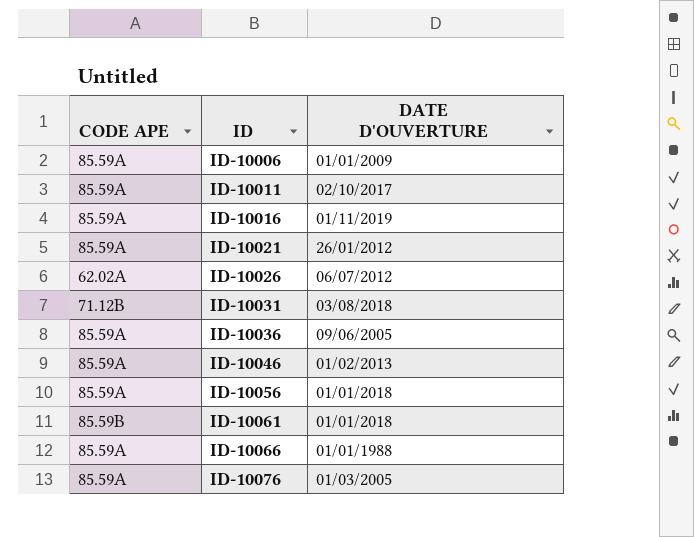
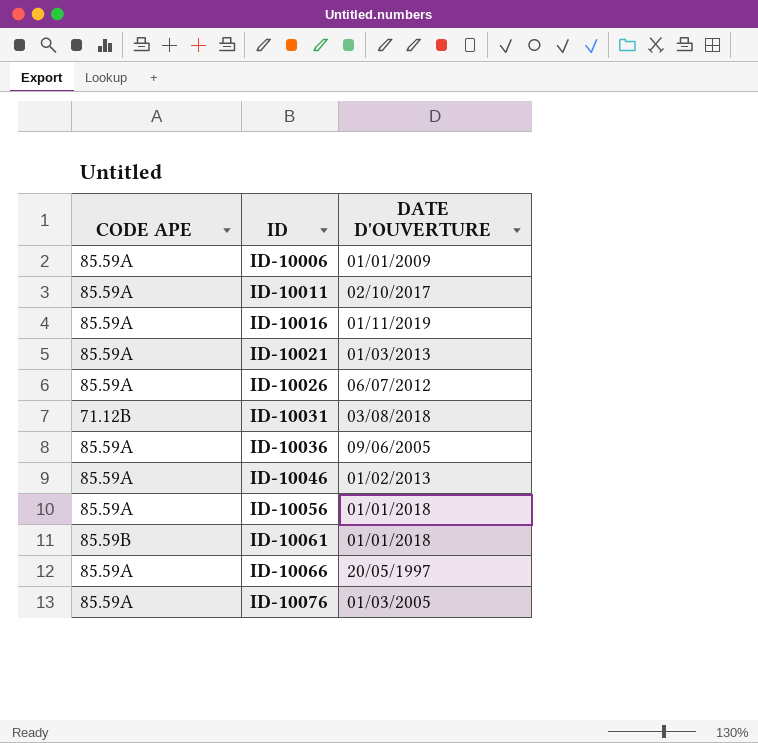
ID-10021 | DATE D'OUVERTURE: 26/01/2012 -> 01/03/2013
ID-10026 | CODE APE: 62.02A -> 85.59A
ID-10066 | DATE D'OUVERTURE: 01/01/1988 -> 20/05/1997

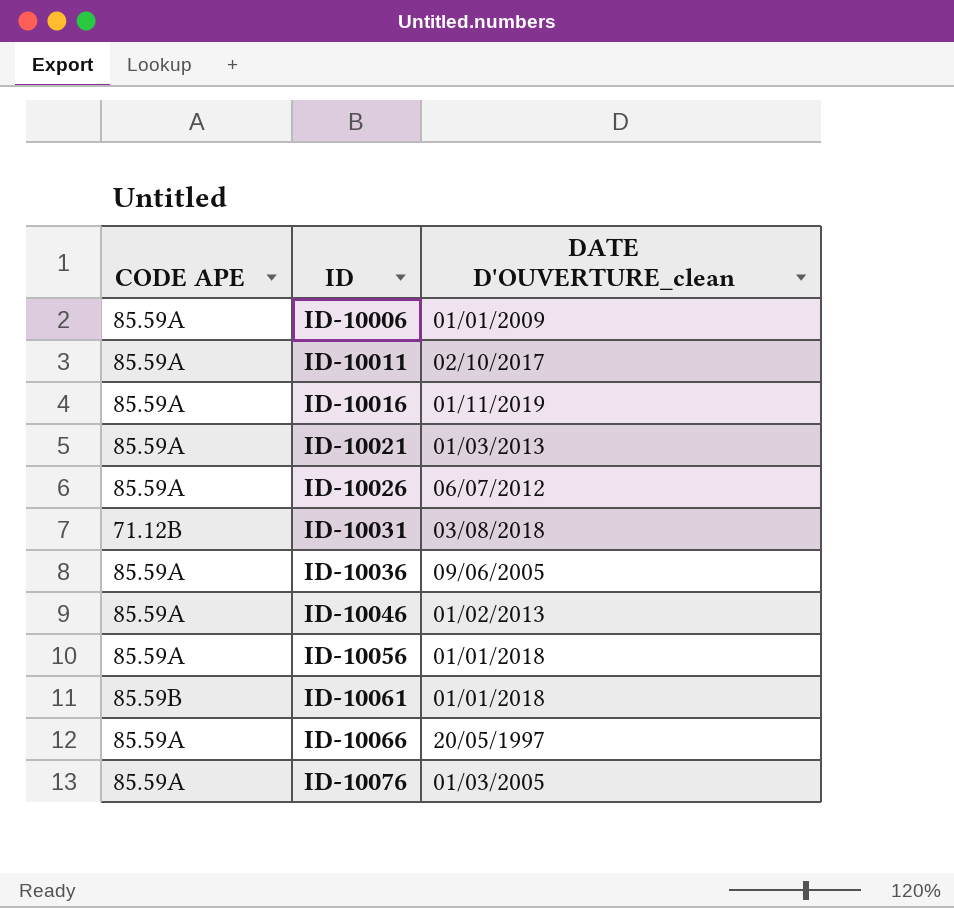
column name: DATE D'OUVERTURE -> DATE D'OUVERTURE_clean

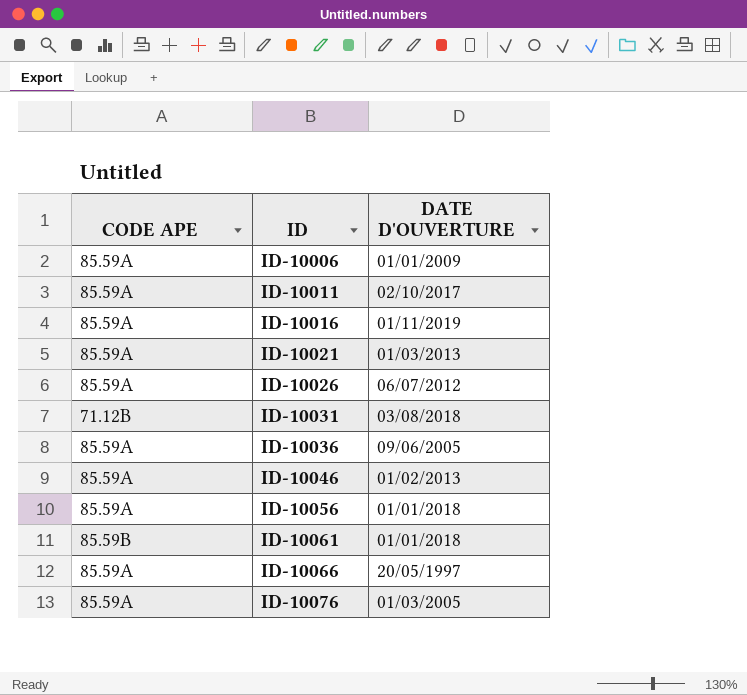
column name: DATE D'OUVERTURE_clean -> DATE D'OUVERTURE

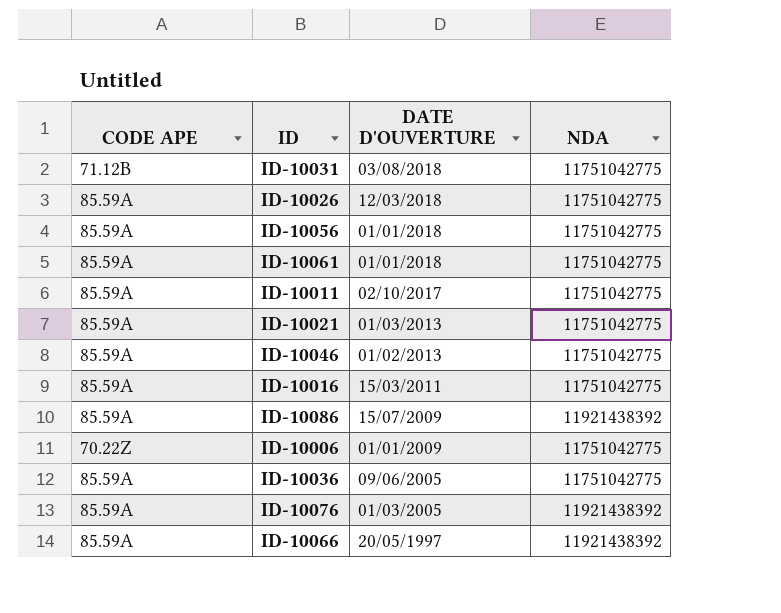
row order: ID ascending -> DATE D'OUVERTURE descending
column NDA | position: none -> 4
ID-10026 | DATE D'OUVERTURE: 06/07/2012 -> 12/03/2018
ID-10061 | CODE APE: 85.59B -> 85.59A
ID-10016 | DATE D'OUVERTURE: 01/11/2019 -> 15/03/2011
row ID-10086: none -> 85.59A | 15/07/2009 | 11921438392
ID-10006 | CODE APE: 85.59A -> 70.22Z

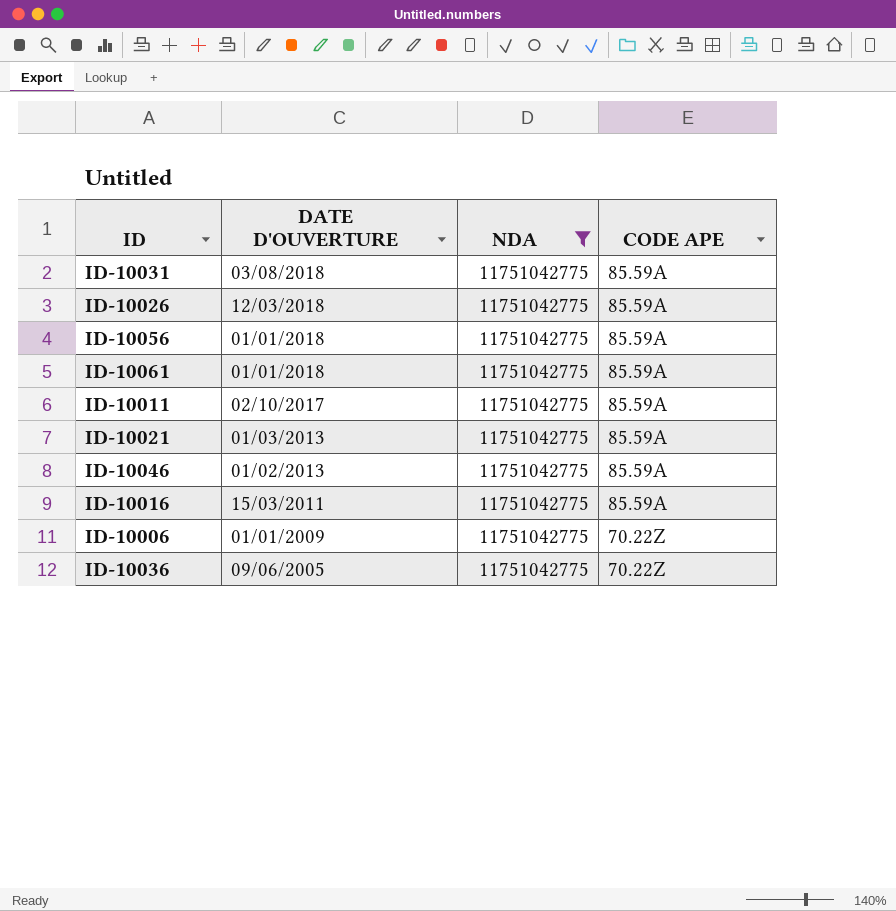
filter: none -> NDA = 11751042775
column CODE APE | position: 1 -> 4
ID-10031 | CODE APE: 71.12B -> 85.59A
ID-10036 | CODE APE: 85.59A -> 70.22Z

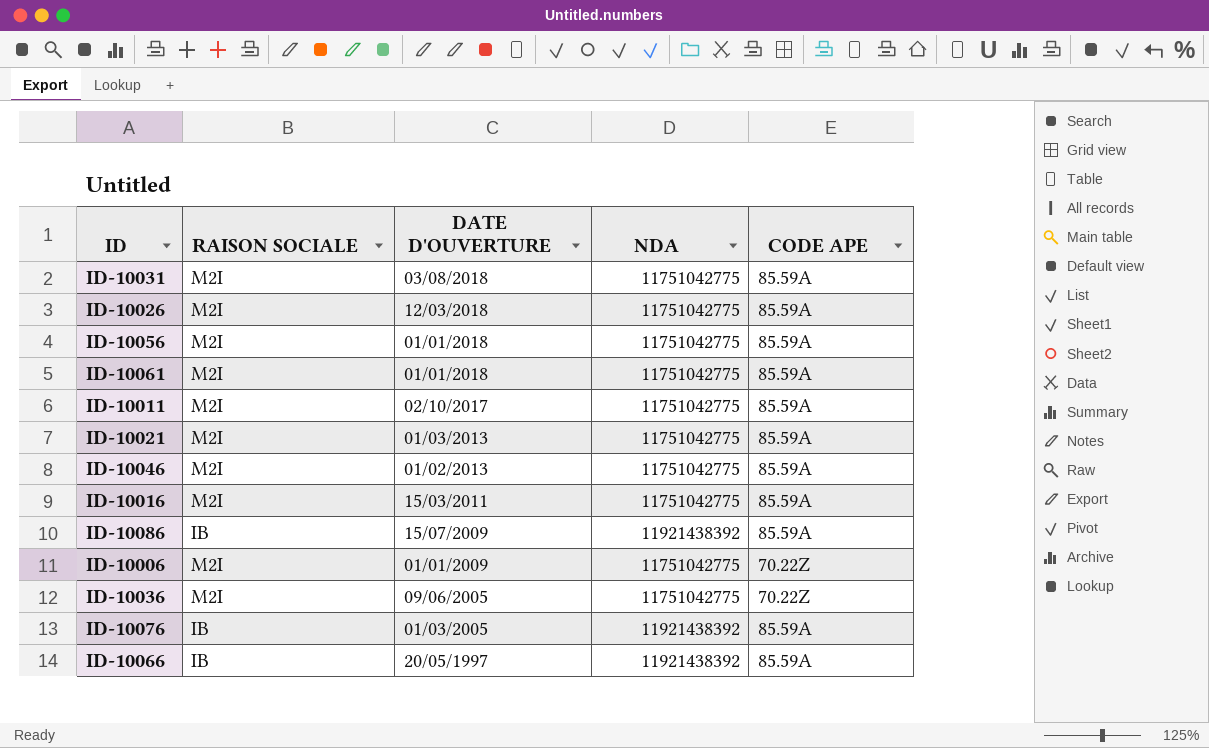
filter: NDA = 11751042775 -> none
column RAISON SOCIALE | position: none -> 2

